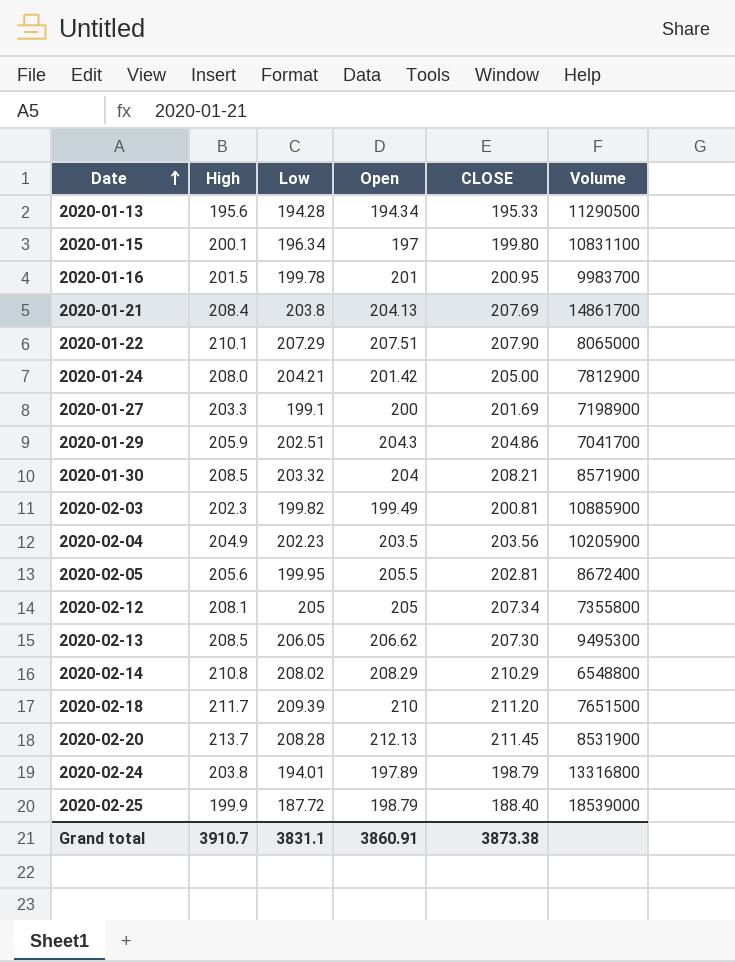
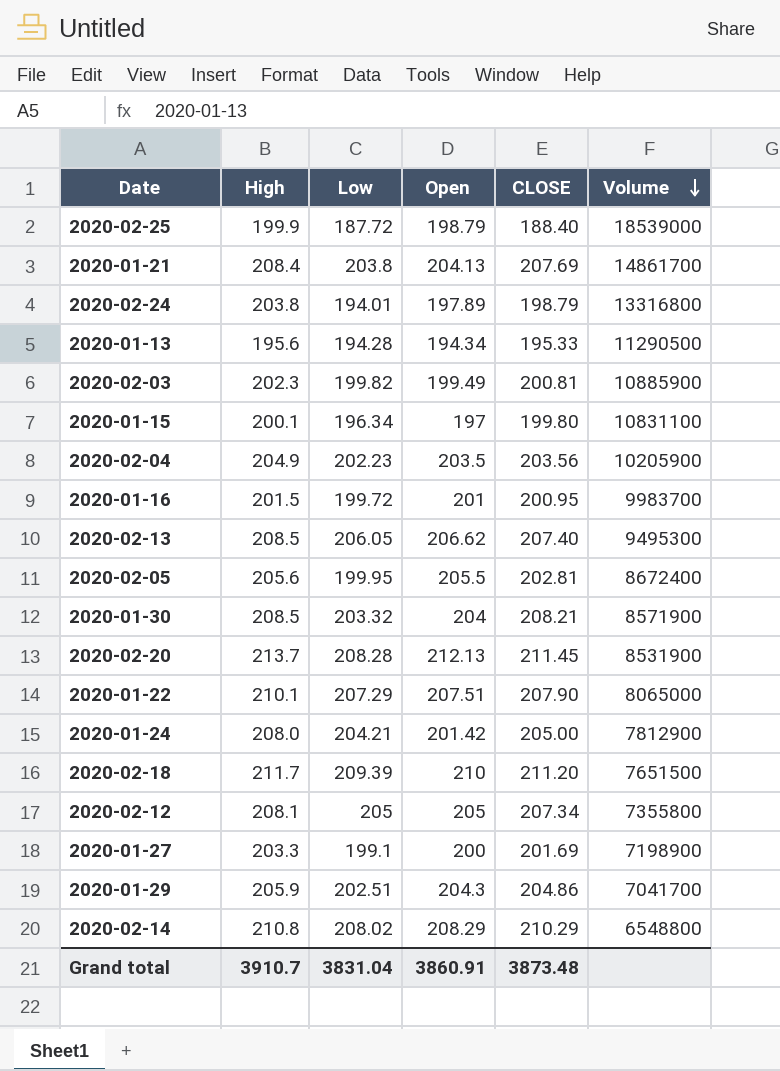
row order: Date ascending -> Volume descending
2020-01-16 | Low: 199.78 -> 199.72
2020-02-13 | CLOSE: 207.30 -> 207.40
Grand total | Low: 3831.1 -> 3831.04
Grand total | CLOSE: 3873.38 -> 3873.48

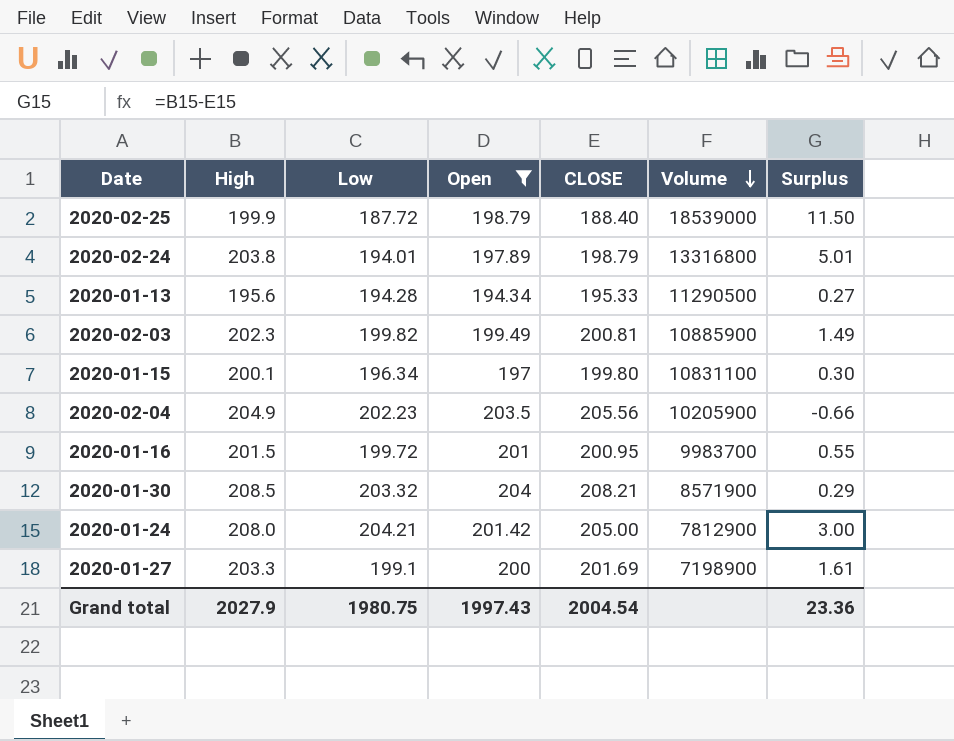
filter: none -> Open <= 204
column Surplus | formula: none -> [High] - [CLOSE]
2020-02-04 | CLOSE: 203.56 -> 205.56
Grand total | High: 3910.7 -> 2027.9
Grand total | Low: 3831.04 -> 1980.75
Grand total | Open: 3860.91 -> 1997.43
Grand total | CLOSE: 3873.48 -> 2004.54

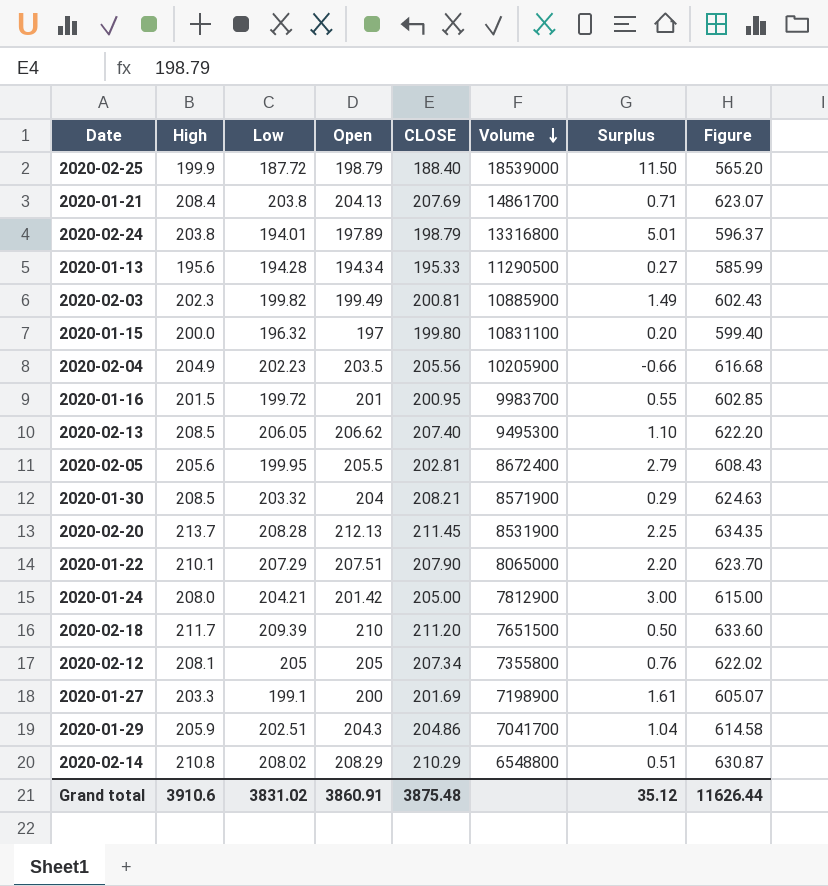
filter: Open <= 204 -> none
column Figure | formula: none -> [CLOSE] * 3
2020-01-15 | High: 200.1 -> 200.0
2020-01-15 | Low: 196.34 -> 196.32
2020-01-15 | Surplus: 0.30 -> 0.20
Grand total | High: 2027.9 -> 3910.6
Grand total | Low: 1980.75 -> 3831.02
Grand total | Open: 1997.43 -> 3860.91
Grand total | CLOSE: 2004.54 -> 3875.48
Grand total | Surplus: 23.36 -> 35.12

